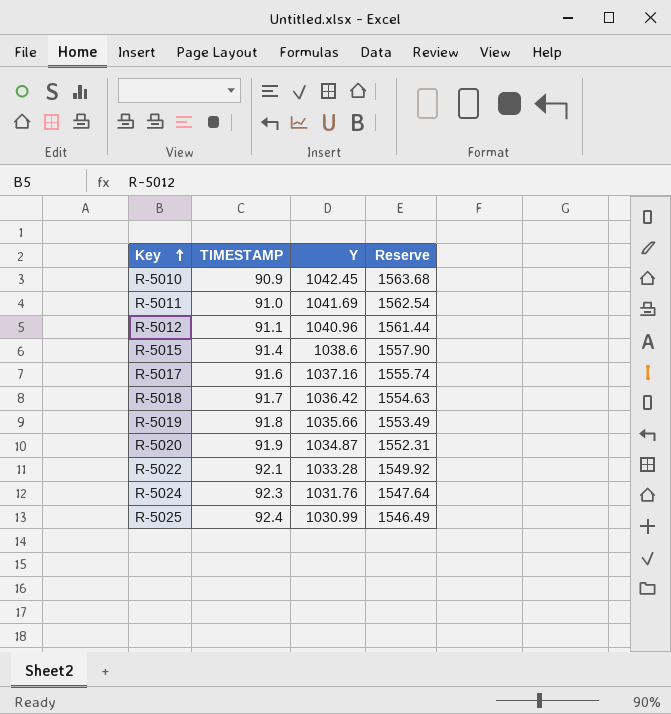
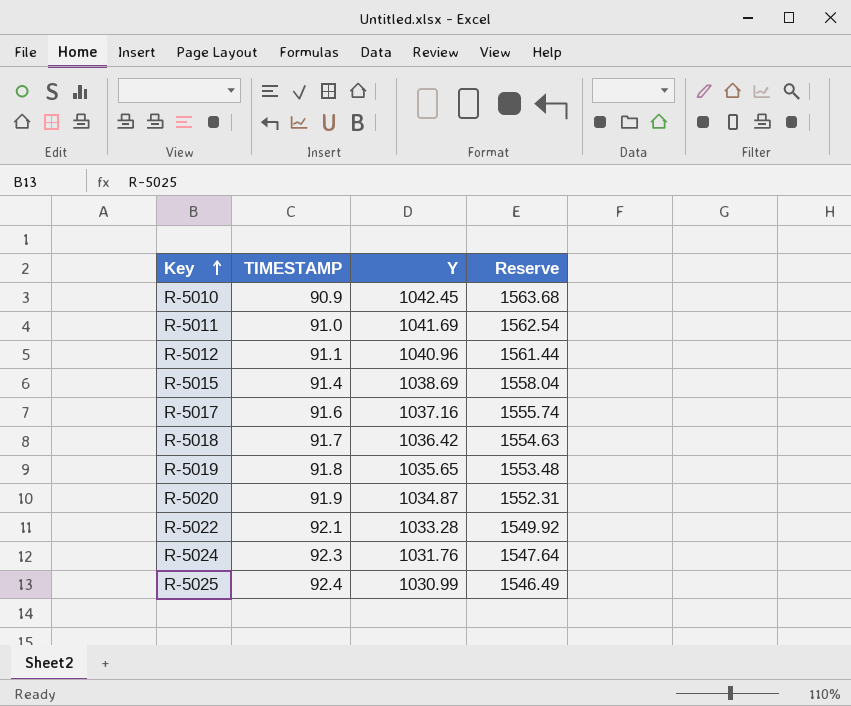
R-5015 | Y: 1038.6 -> 1038.69
R-5015 | Reserve: 1557.90 -> 1558.04
R-5019 | Y: 1035.66 -> 1035.65
R-5019 | Reserve: 1553.49 -> 1553.48

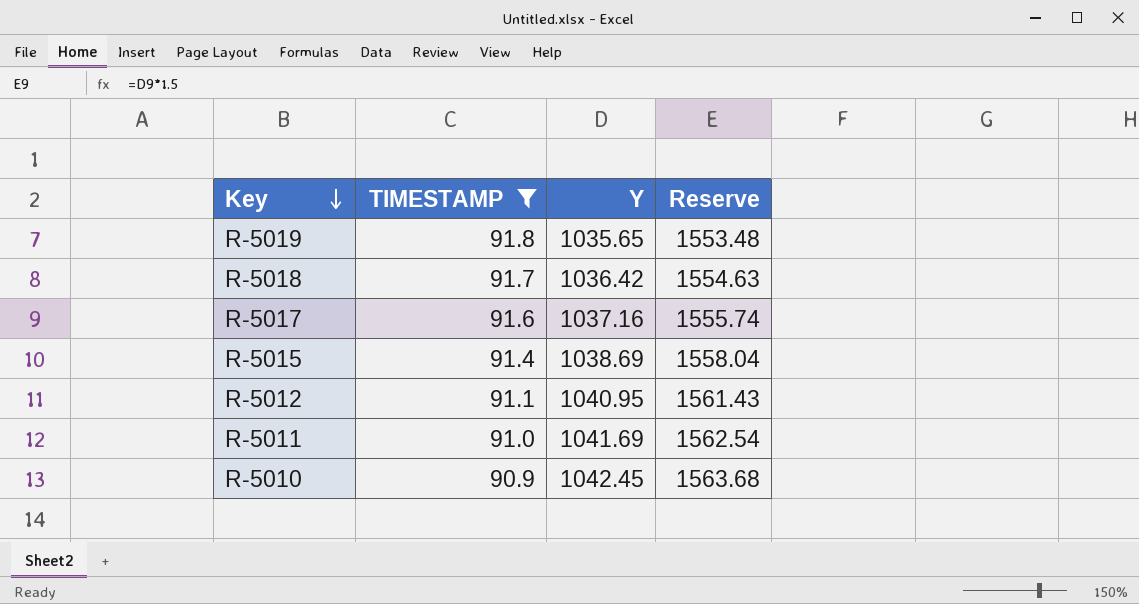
filter: none -> TIMESTAMP <= 91.8
row order: Key ascending -> Key descending
R-5012 | Y: 1040.96 -> 1040.95
R-5012 | Reserve: 1561.44 -> 1561.43

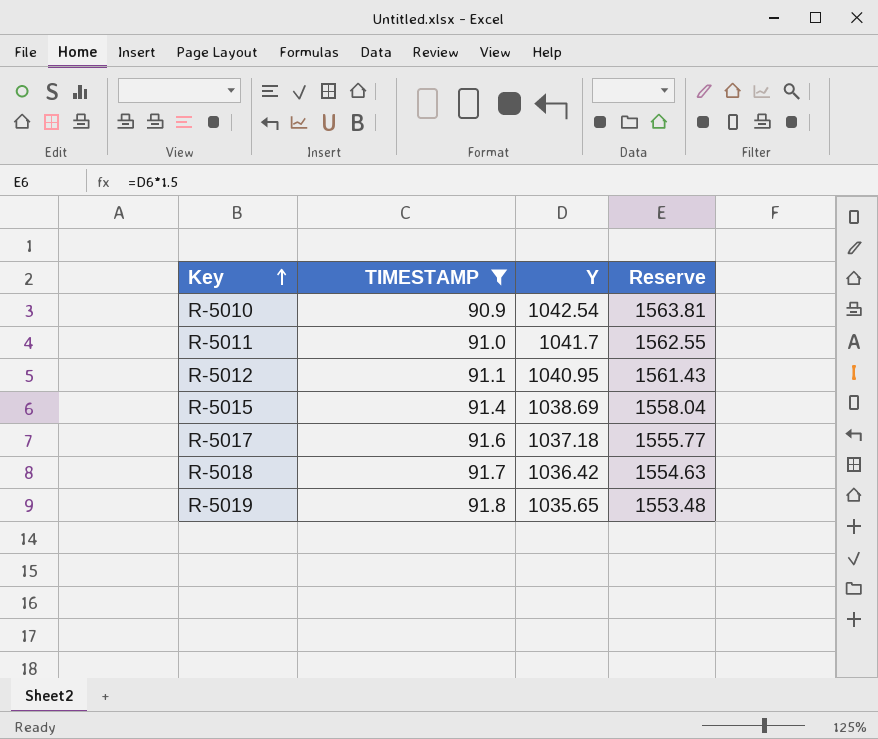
row order: Key descending -> Key ascending
R-5010 | Y: 1042.45 -> 1042.54
R-5010 | Reserve: 1563.68 -> 1563.81
R-5011 | Y: 1041.69 -> 1041.7
R-5011 | Reserve: 1562.54 -> 1562.55
R-5017 | Y: 1037.16 -> 1037.18
R-5017 | Reserve: 1555.74 -> 1555.77

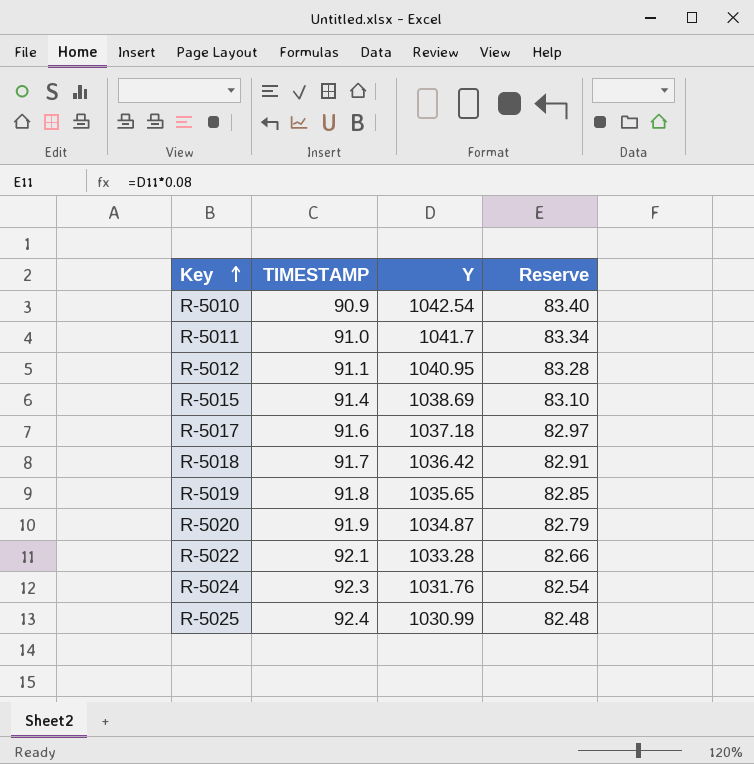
filter: TIMESTAMP <= 91.8 -> none
column Reserve | formula: [Y] * 1.5 -> [Y] * 0.08

